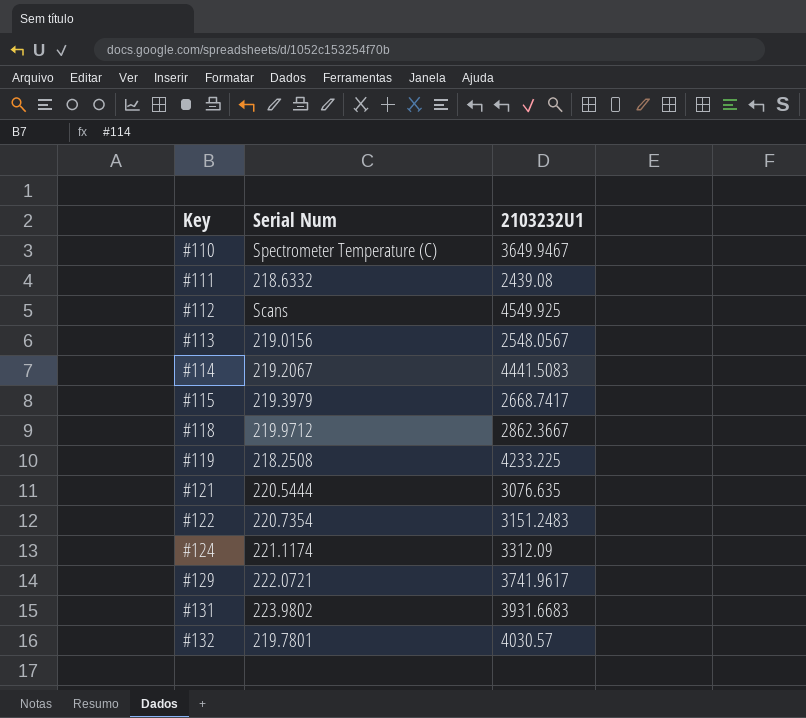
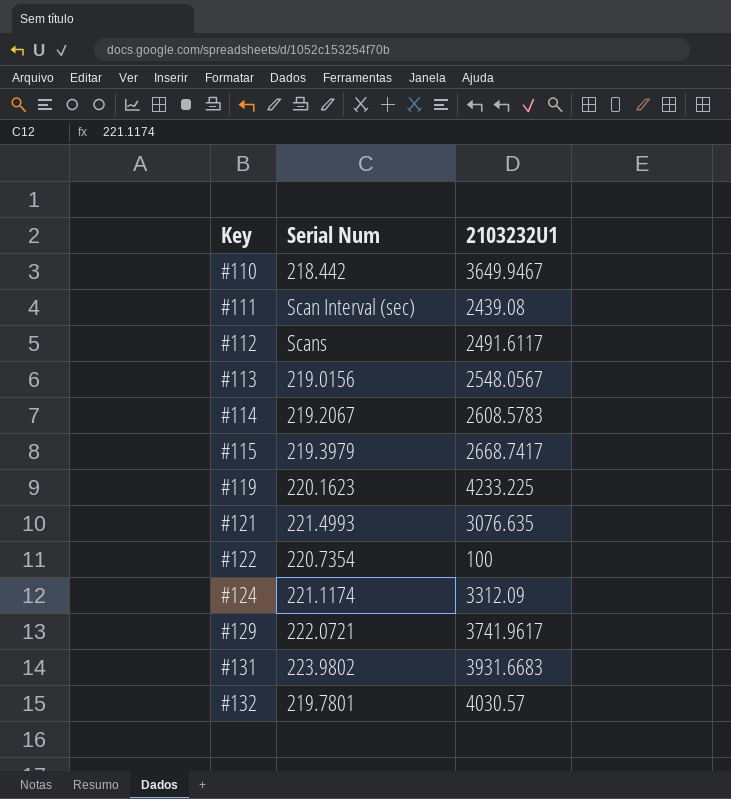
row #118: 219.9712 | 2862.3667 -> none
#110 | Serial Num: Spectrometer Temperature (C) -> 218.442
#111 | Serial Num: 218.6332 -> Scan Interval (sec)
#112 | 2103232U1: 4549.925 -> 2491.6117
#114 | 2103232U1: 4441.5083 -> 2608.5783
#119 | Serial Num: 218.2508 -> 220.1623
#121 | Serial Num: 220.5444 -> 221.4993
#122 | 2103232U1: 3151.2483 -> 100

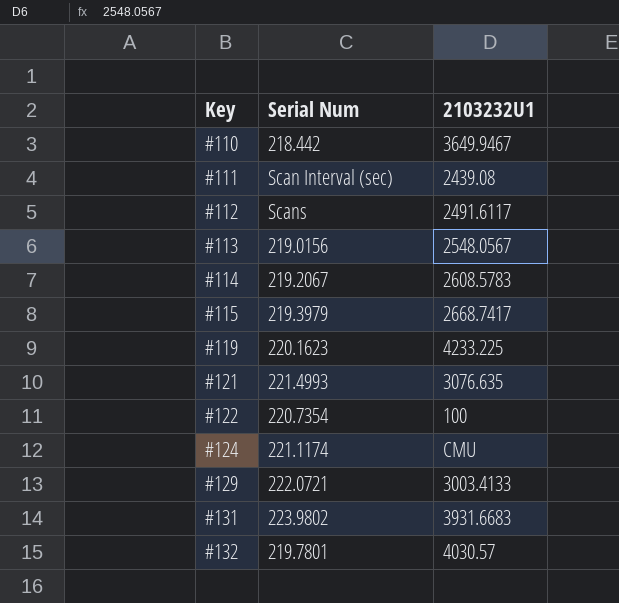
#124 | 2103232U1: 3312.09 -> CMU
#129 | 2103232U1: 3741.9617 -> 3003.4133

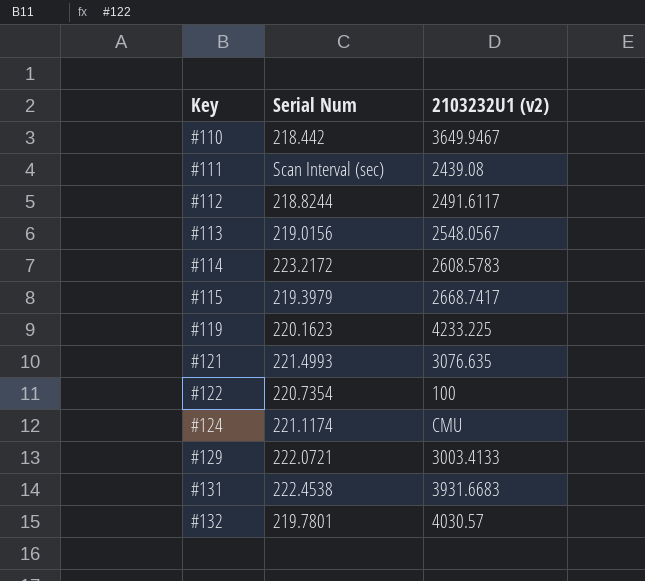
column name: 2103232U1 -> 2103232U1 (v2)
#112 | Serial Num: Scans -> 218.8244
#114 | Serial Num: 219.2067 -> 223.2172
#131 | Serial Num: 223.9802 -> 222.4538

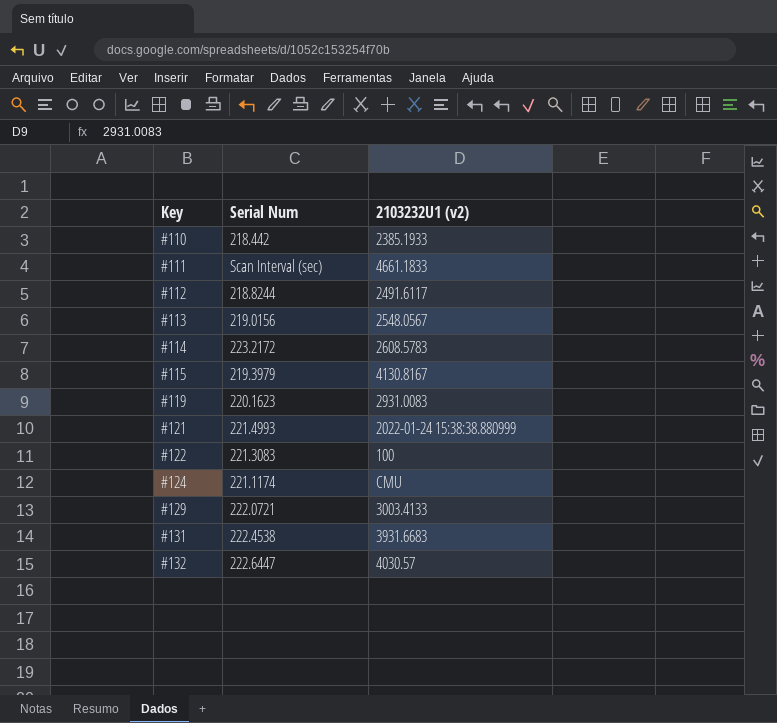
#110 | 2103232U1 (v2): 3649.9467 -> 2385.1933
#111 | 2103232U1 (v2): 2439.08 -> 4661.1833
#115 | 2103232U1 (v2): 2668.7417 -> 4130.8167
#119 | 2103232U1 (v2): 4233.225 -> 2931.0083
#121 | 2103232U1 (v2): 3076.635 -> 2022-01-24 15:38:38.880999
#122 | Serial Num: 220.7354 -> 221.3083
#132 | Serial Num: 219.7801 -> 222.6447

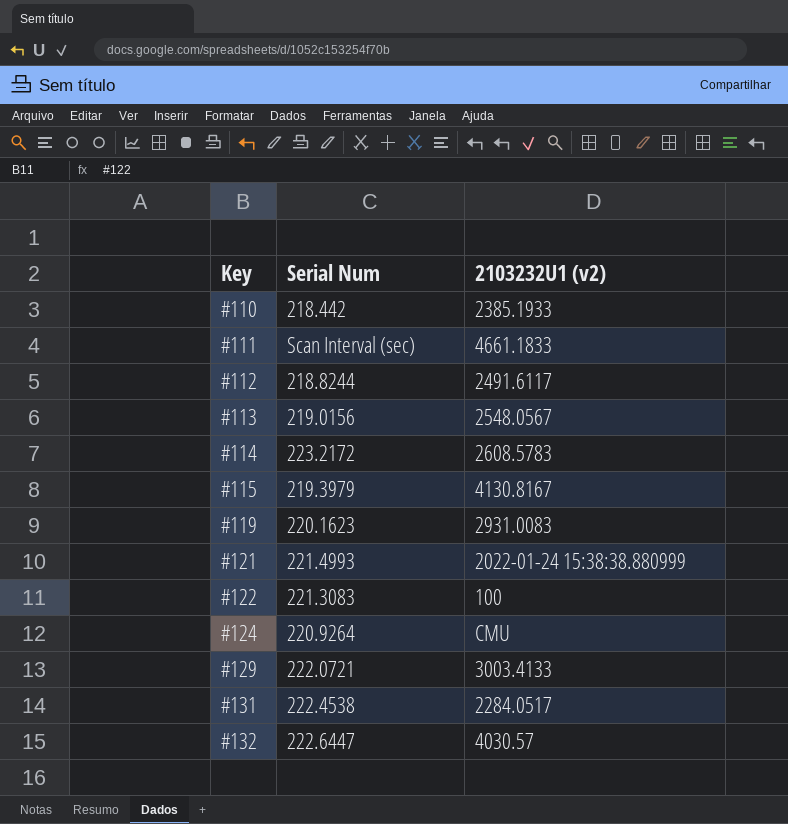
#124 | Serial Num: 221.1174 -> 220.9264
#131 | 2103232U1 (v2): 3931.6683 -> 2284.0517

